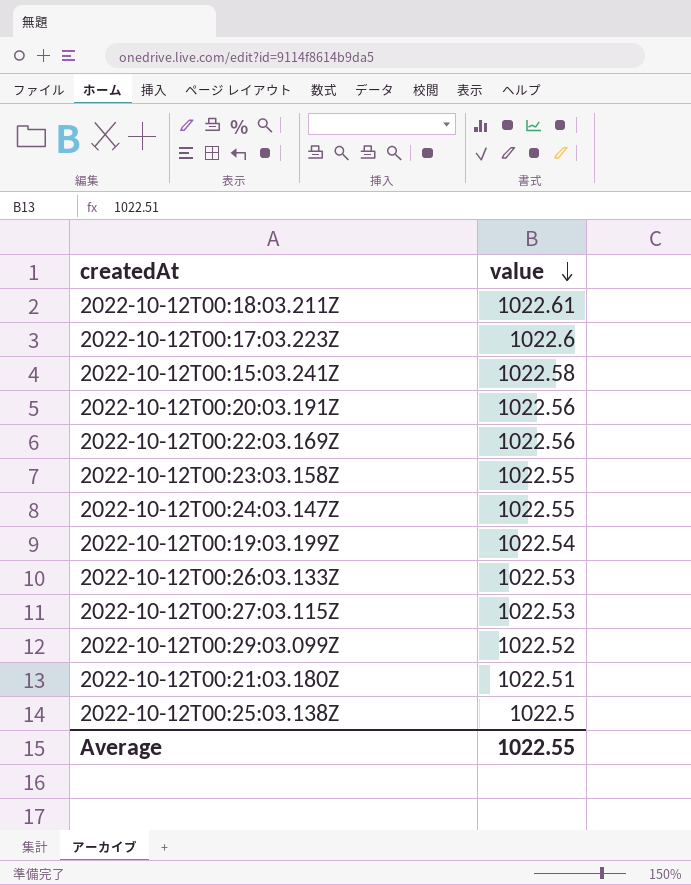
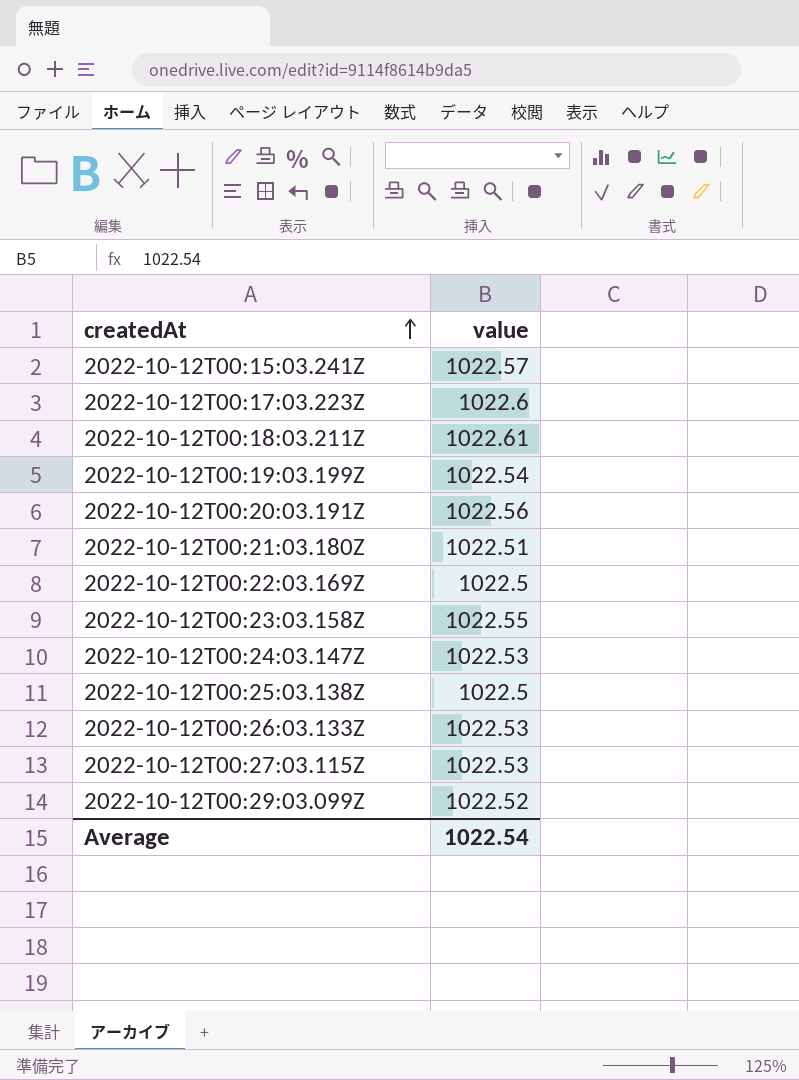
row order: value descending -> createdAt ascending
2022-10-12T00:15:03.241Z | value: 1022.58 -> 1022.57
2022-10-12T00:22:03.169Z | value: 1022.56 -> 1022.5
2022-10-12T00:24:03.147Z | value: 1022.55 -> 1022.53
Average | value: 1022.55 -> 1022.54

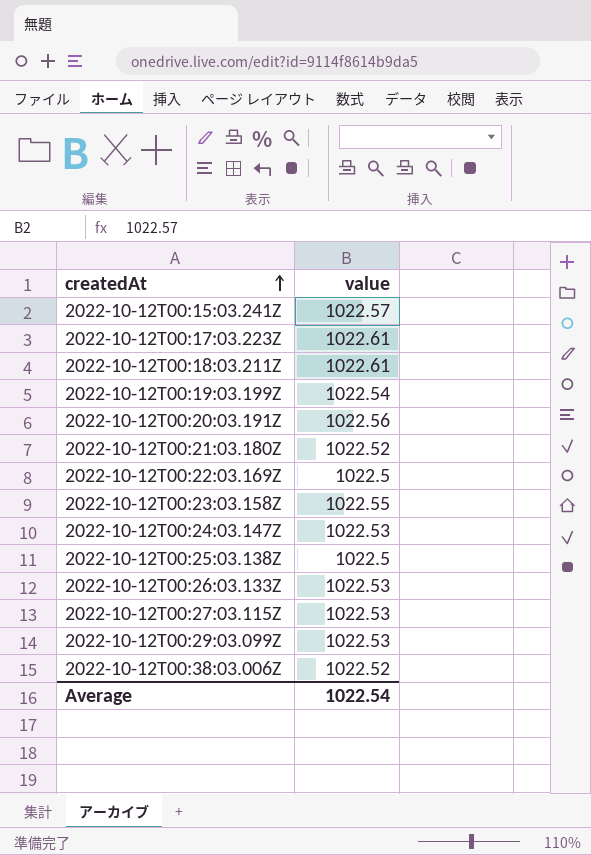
2022-10-12T00:17:03.223Z | value: 1022.6 -> 1022.61
2022-10-12T00:21:03.180Z | value: 1022.51 -> 1022.52
2022-10-12T00:29:03.099Z | value: 1022.52 -> 1022.53
row 2022-10-12T00:38:03.006Z: none -> 1022.52

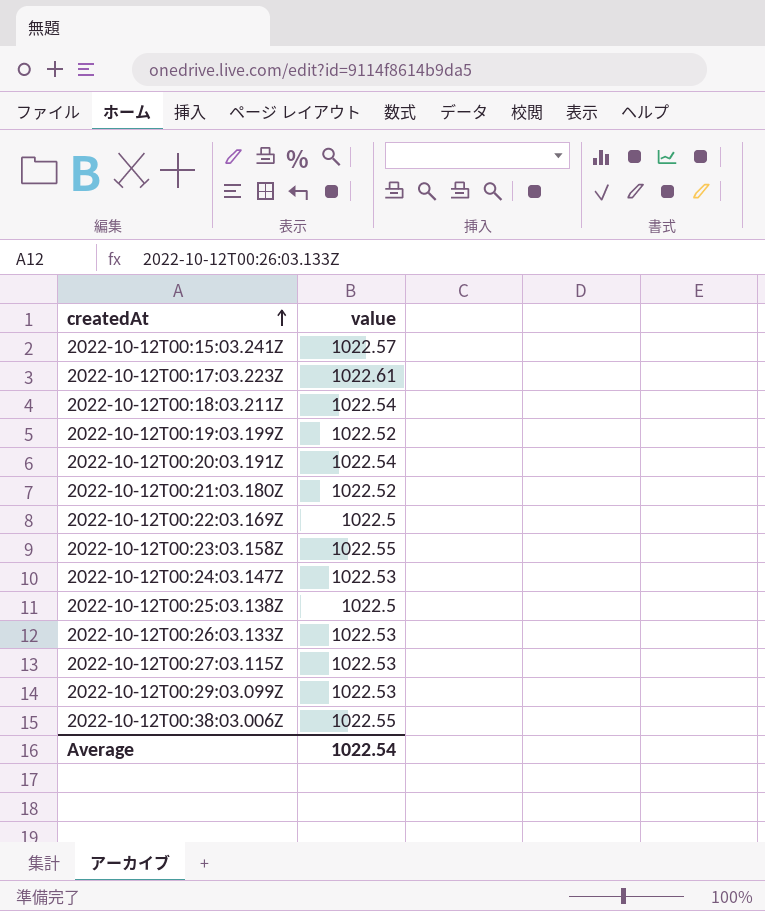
2022-10-12T00:18:03.211Z | value: 1022.61 -> 1022.54
2022-10-12T00:19:03.199Z | value: 1022.54 -> 1022.52
2022-10-12T00:20:03.191Z | value: 1022.56 -> 1022.54
2022-10-12T00:38:03.006Z | value: 1022.52 -> 1022.55

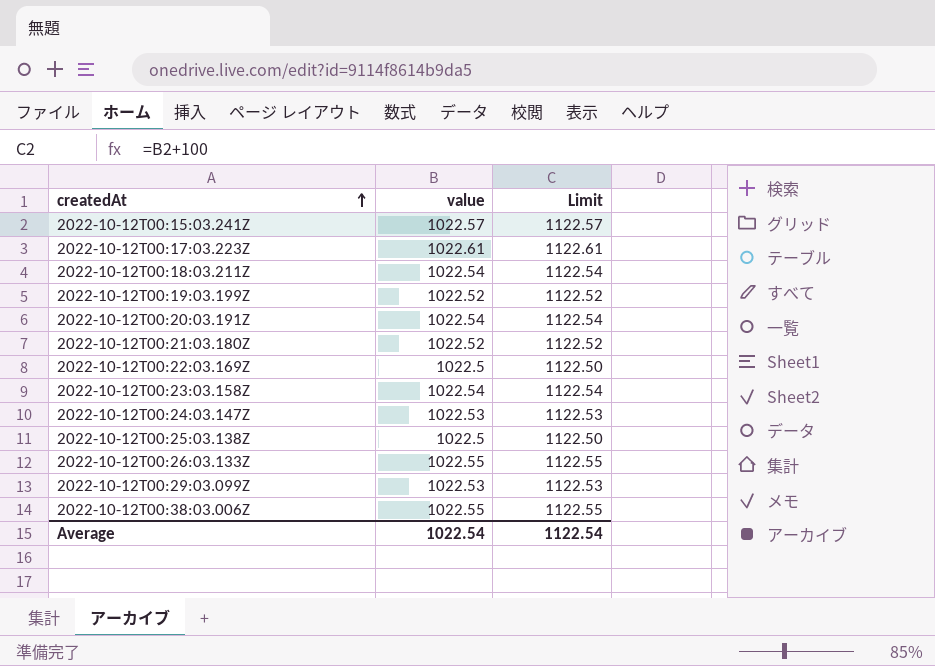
column Limit | formula: none -> [value] + 100
row 2022-10-12T00:27:03.115Z: 1022.53 -> none
2022-10-12T00:23:03.158Z | value: 1022.55 -> 1022.54
2022-10-12T00:26:03.133Z | value: 1022.53 -> 1022.55

